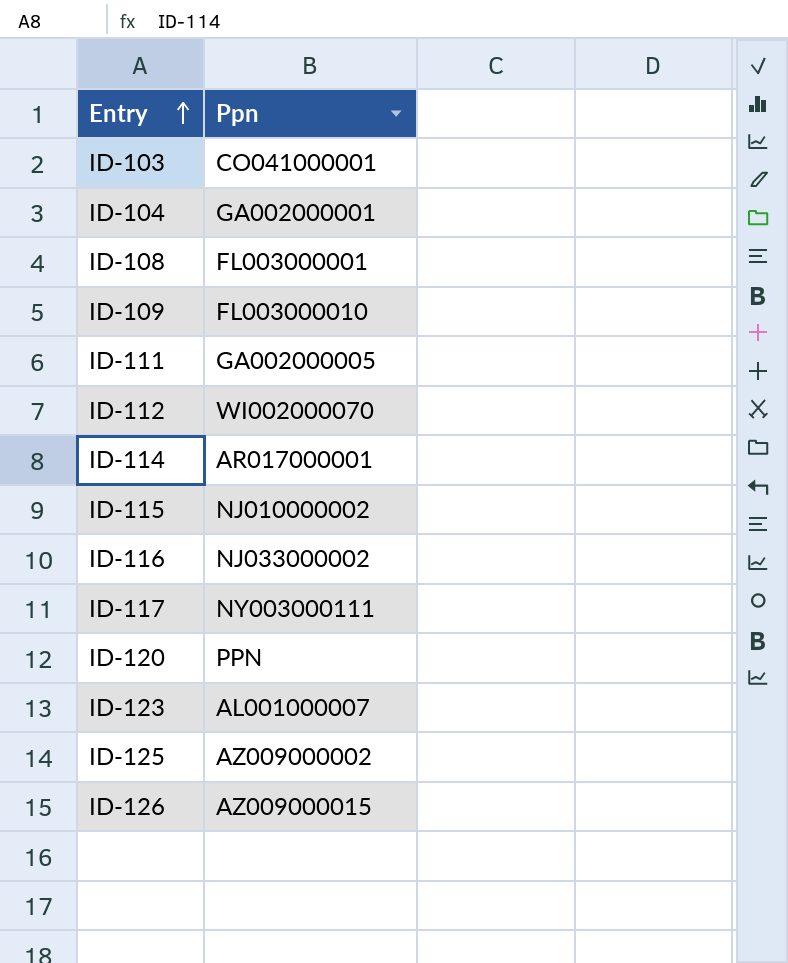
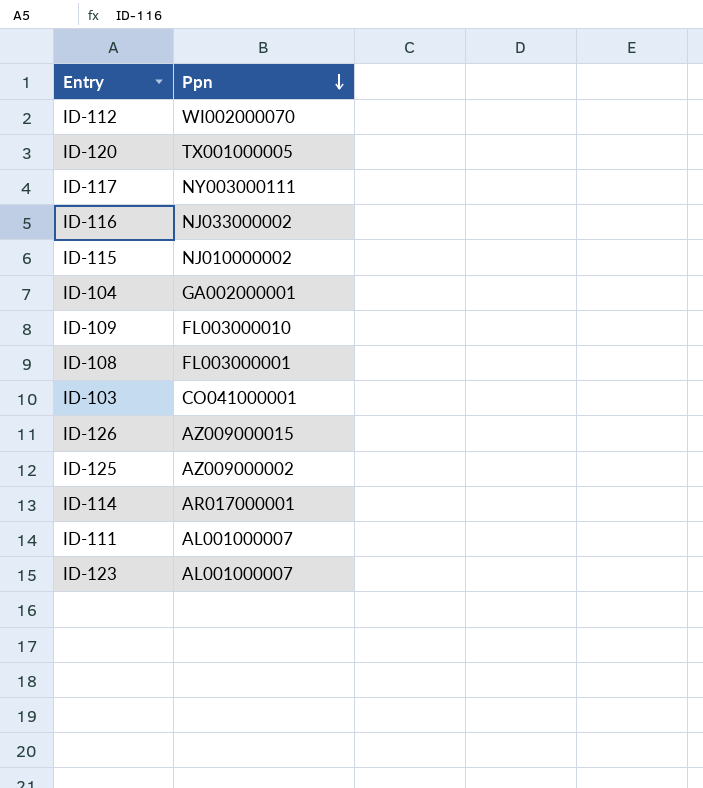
row order: Entry ascending -> Ppn descending
ID-120 | Ppn: PPN -> TX001000005
ID-111 | Ppn: GA002000005 -> AL001000007

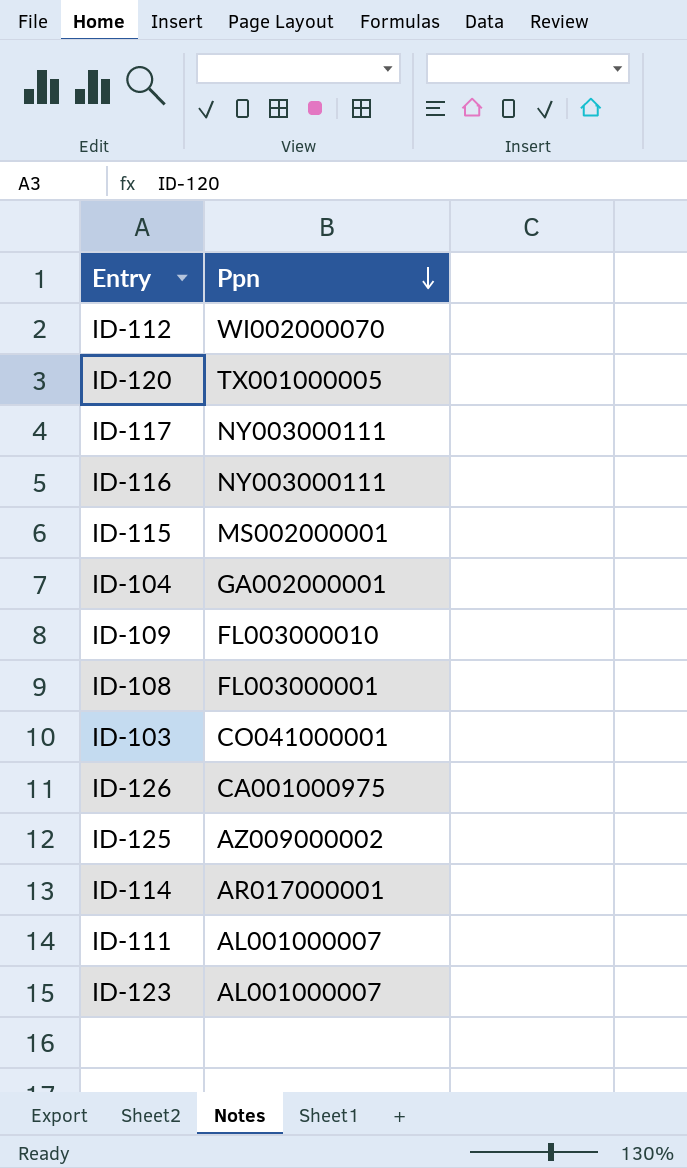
ID-116 | Ppn: NJ033000002 -> NY003000111
ID-115 | Ppn: NJ010000002 -> MS002000001
ID-126 | Ppn: AZ009000015 -> CA001000975

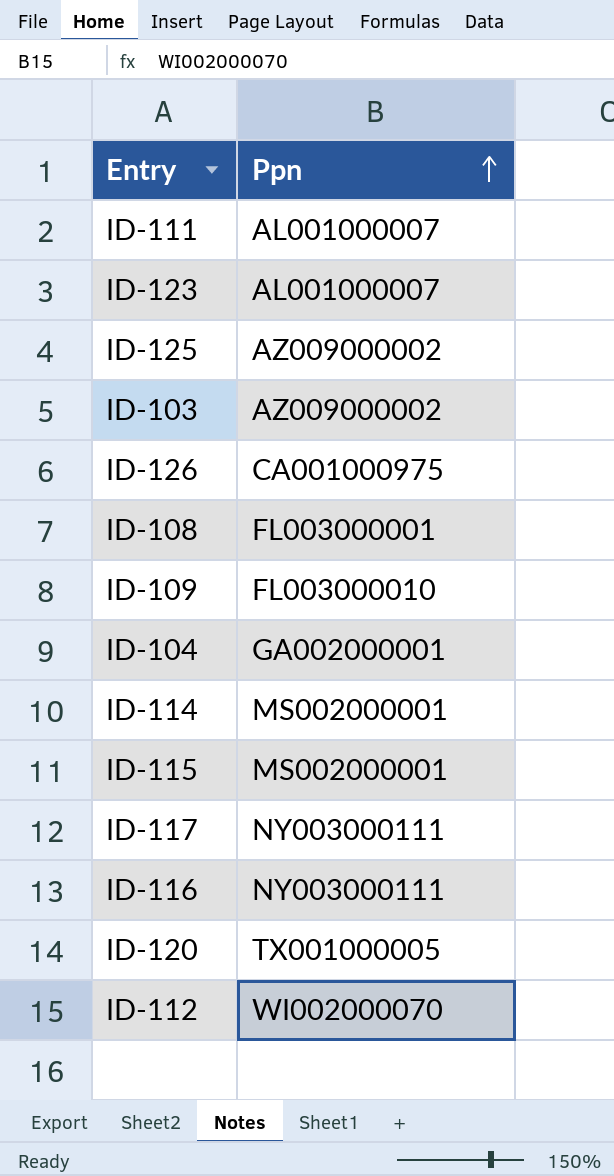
row order: Ppn descending -> Ppn ascending
ID-103 | Ppn: CO041000001 -> AZ009000002
ID-114 | Ppn: AR017000001 -> MS002000001

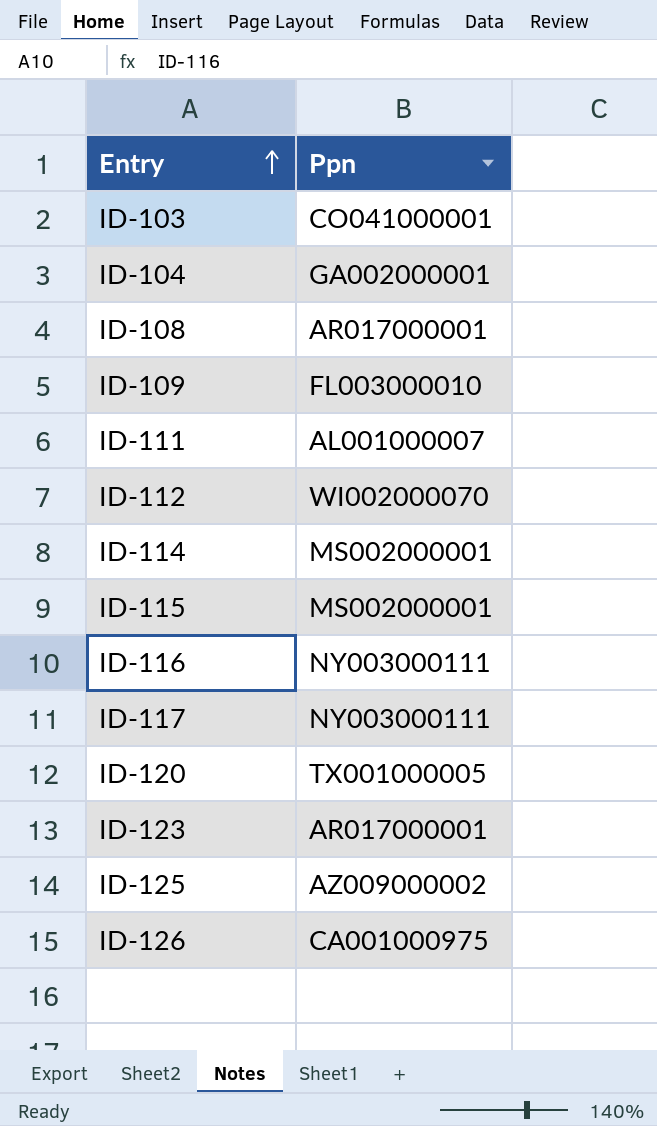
row order: Ppn ascending -> Entry ascending
ID-103 | Ppn: AZ009000002 -> CO041000001
ID-108 | Ppn: FL003000001 -> AR017000001
ID-123 | Ppn: AL001000007 -> AR017000001

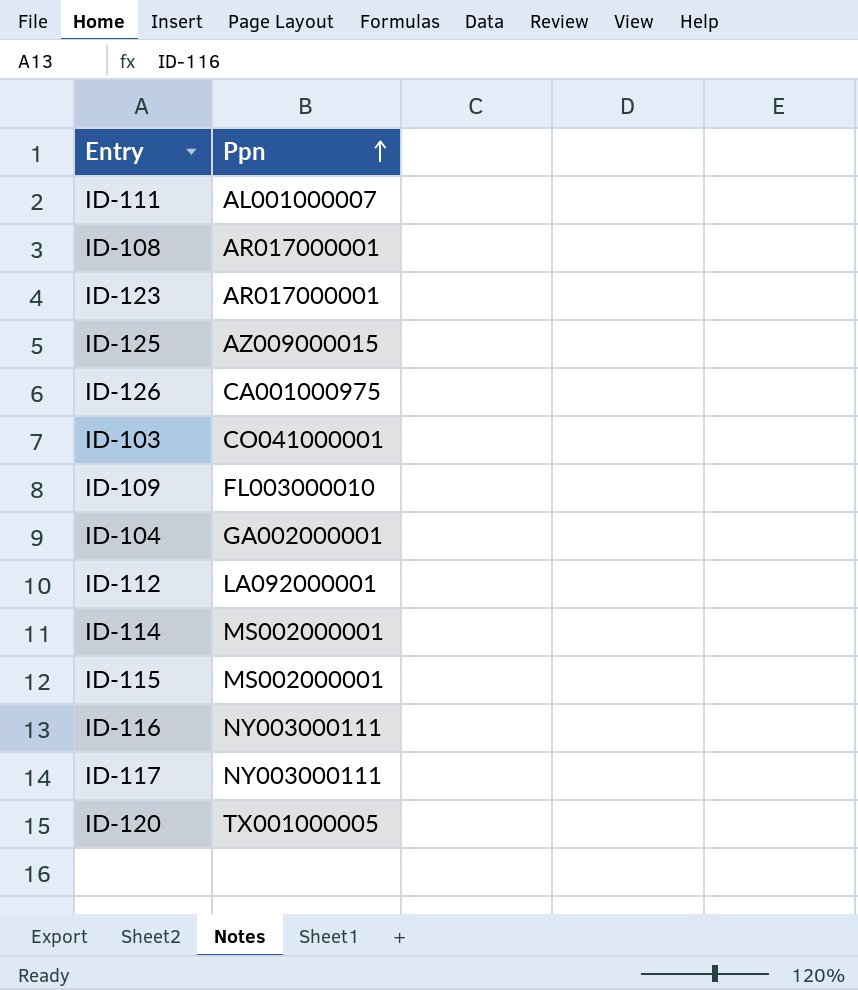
row order: Entry ascending -> Ppn ascending
ID-125 | Ppn: AZ009000002 -> AZ009000015
ID-112 | Ppn: WI002000070 -> LA092000001

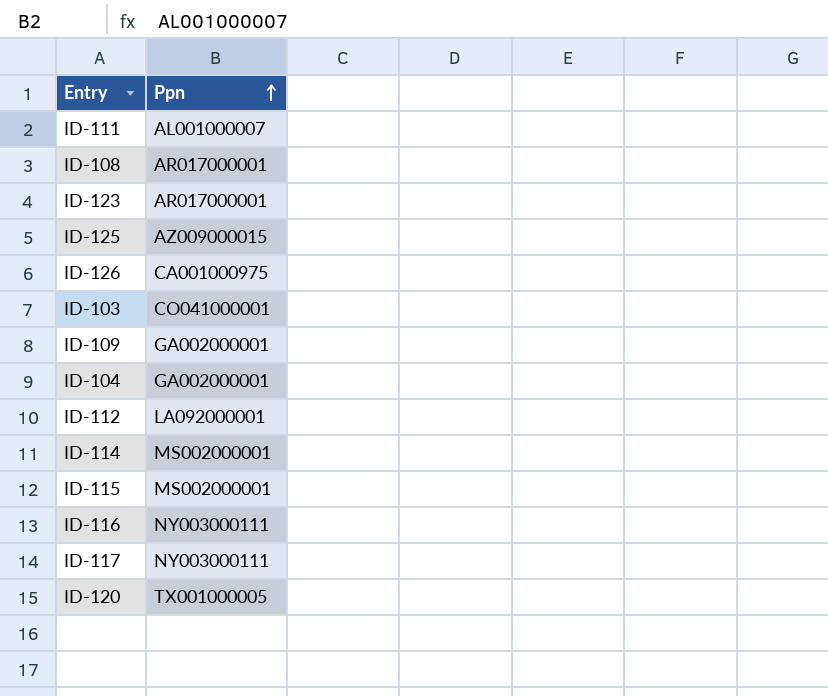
ID-109 | Ppn: FL003000010 -> GA002000001

